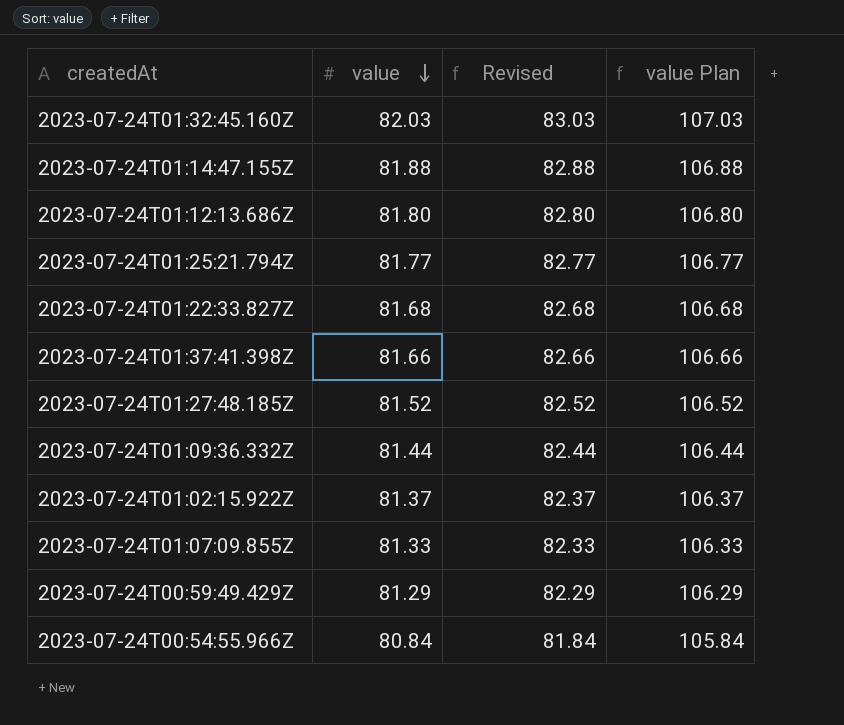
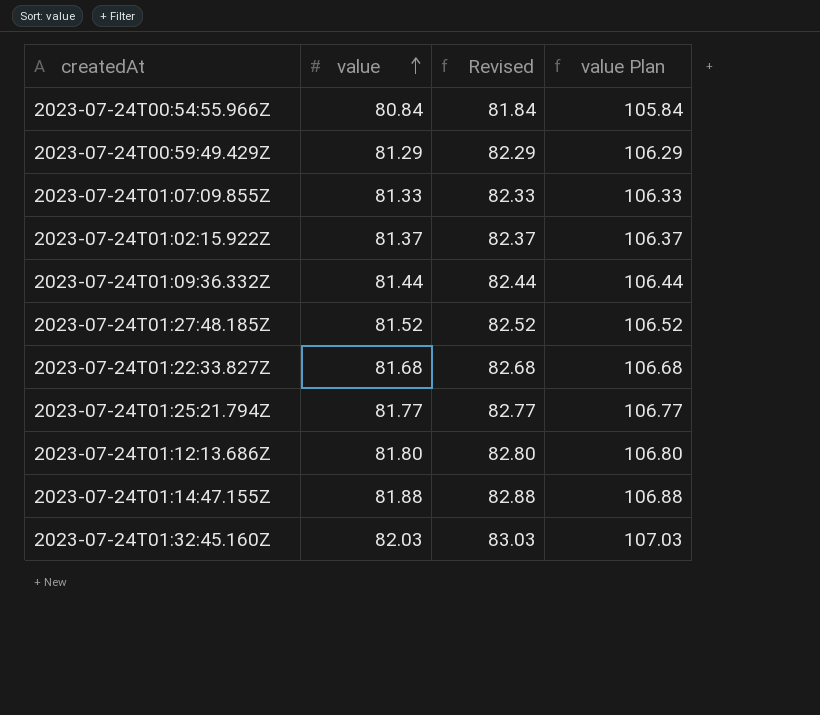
row order: value descending -> value ascending
row 2023-07-24T01:37:41.398Z: 81.66 | 82.66 | 106.66 -> none

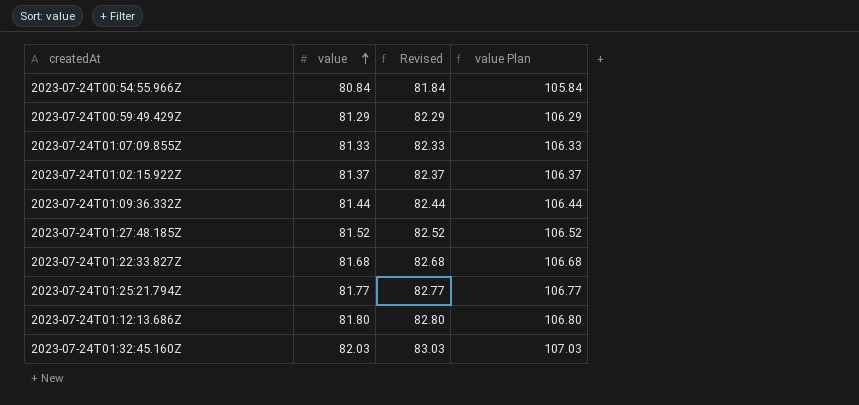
row 2023-07-24T01:14:47.155Z: 81.88 | 82.88 | 106.88 -> none

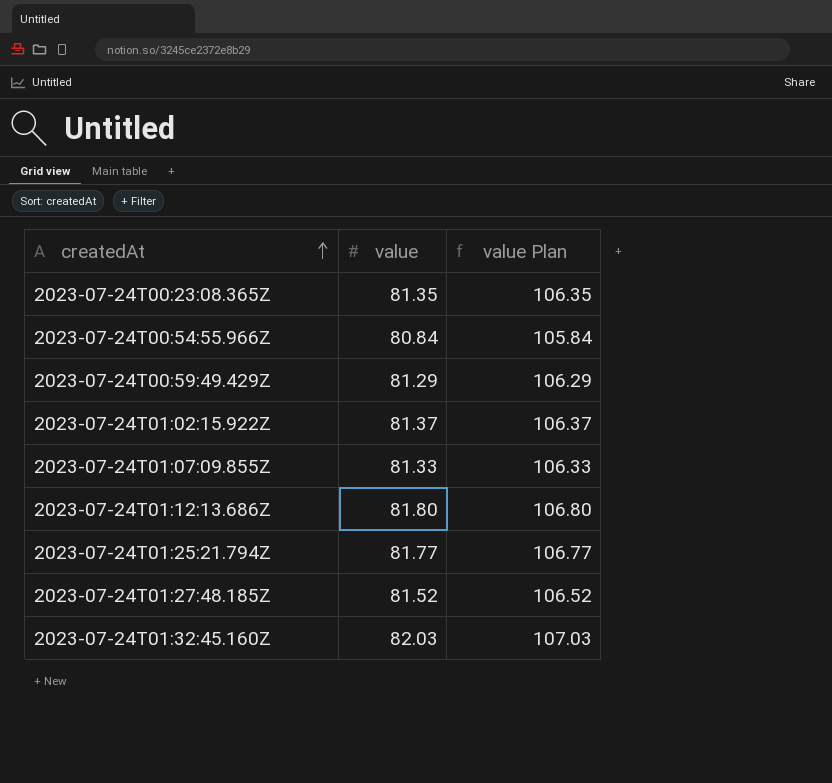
row order: value ascending -> createdAt ascending
column Revised | formula: [value] + 1 -> none
row 2023-07-24T01:09:36.332Z: 81.44 | 82.44 | 106.44 -> none
row 2023-07-24T01:22:33.827Z: 81.68 | 82.68 | 106.68 -> none
row 2023-07-24T00:23:08.365Z: none -> 81.35 | 106.35

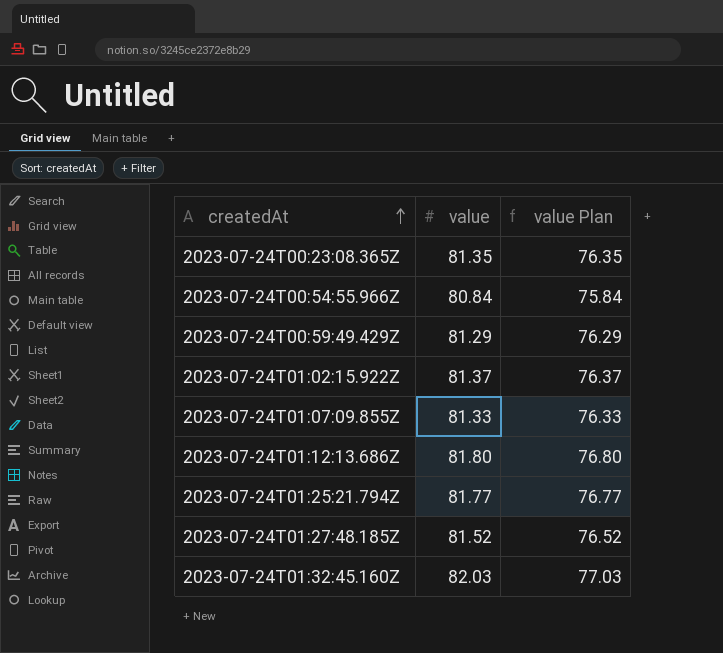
column value Plan | formula: [value] + 25 -> [value] - 5

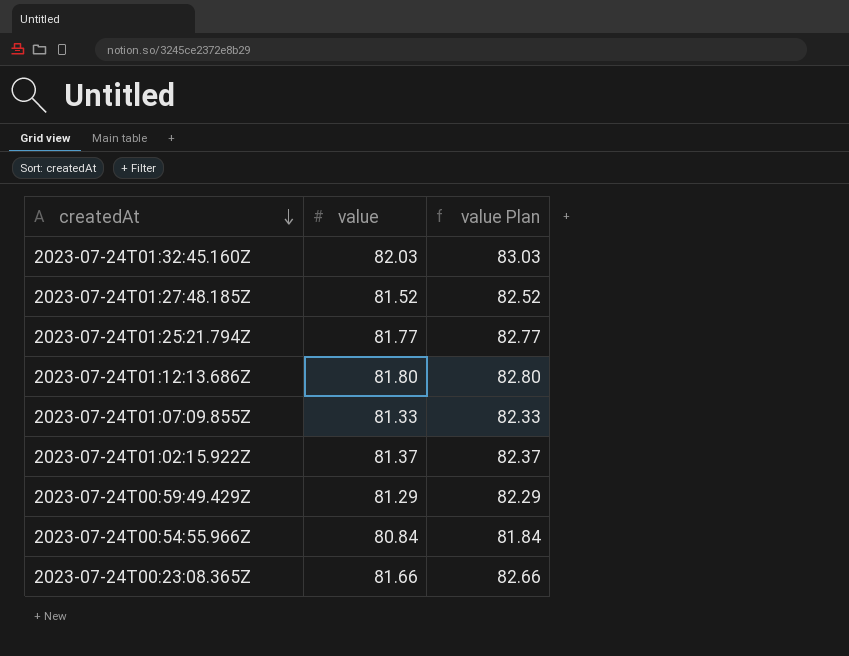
row order: createdAt ascending -> createdAt descending
column value Plan | formula: [value] - 5 -> [value] + 1
2023-07-24T00:23:08.365Z | value: 81.35 -> 81.66

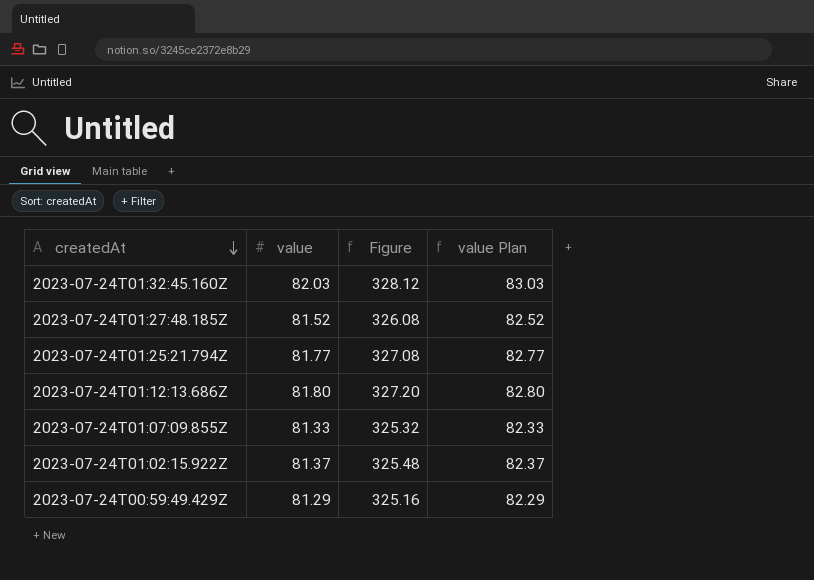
column Figure | formula: none -> [value] * 4
row 2023-07-24T00:54:55.966Z: 80.84 | 81.84 -> none
row 2023-07-24T00:23:08.365Z: 81.66 | 82.66 -> none

